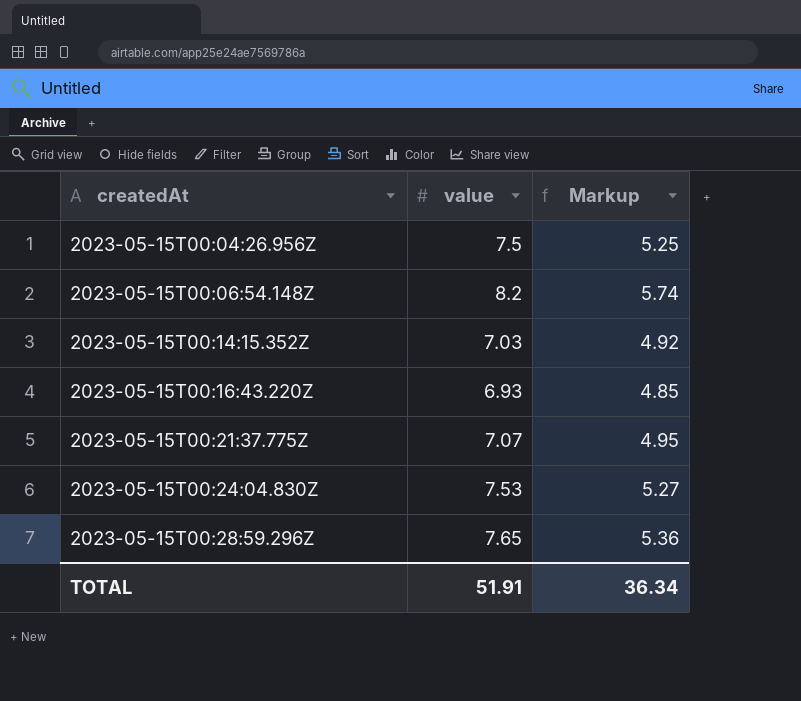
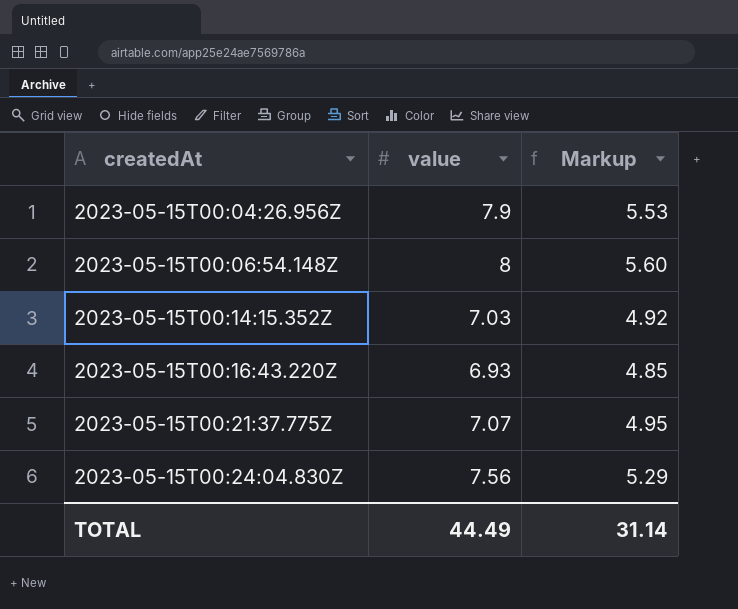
row 2023-05-15T00:28:59.296Z: 7.65 | 5.36 -> none
2023-05-15T00:04:26.956Z | value: 7.5 -> 7.9
2023-05-15T00:04:26.956Z | Markup: 5.25 -> 5.53
2023-05-15T00:06:54.148Z | value: 8.2 -> 8
2023-05-15T00:06:54.148Z | Markup: 5.74 -> 5.60
2023-05-15T00:24:04.830Z | value: 7.53 -> 7.56
2023-05-15T00:24:04.830Z | Markup: 5.27 -> 5.29
TOTAL | value: 51.91 -> 44.49
TOTAL | Markup: 36.34 -> 31.14

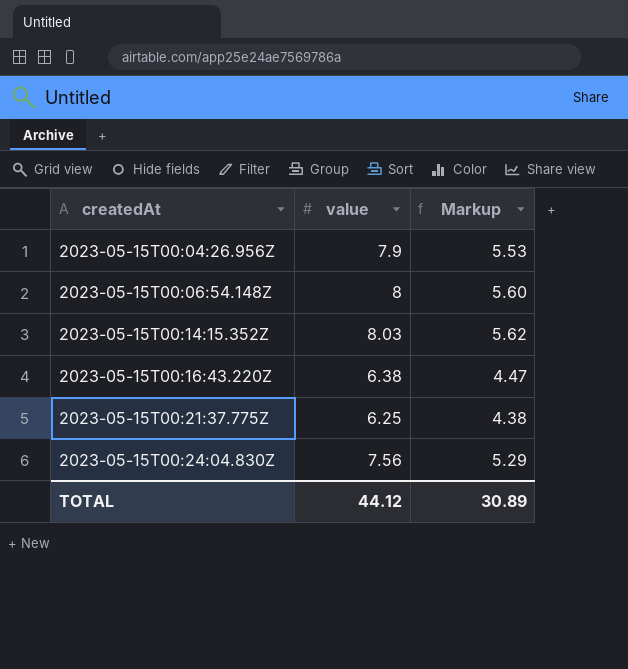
2023-05-15T00:14:15.352Z | value: 7.03 -> 8.03
2023-05-15T00:14:15.352Z | Markup: 4.92 -> 5.62
2023-05-15T00:16:43.220Z | value: 6.93 -> 6.38
2023-05-15T00:16:43.220Z | Markup: 4.85 -> 4.47
2023-05-15T00:21:37.775Z | value: 7.07 -> 6.25
2023-05-15T00:21:37.775Z | Markup: 4.95 -> 4.38
TOTAL | value: 44.49 -> 44.12
TOTAL | Markup: 31.14 -> 30.89

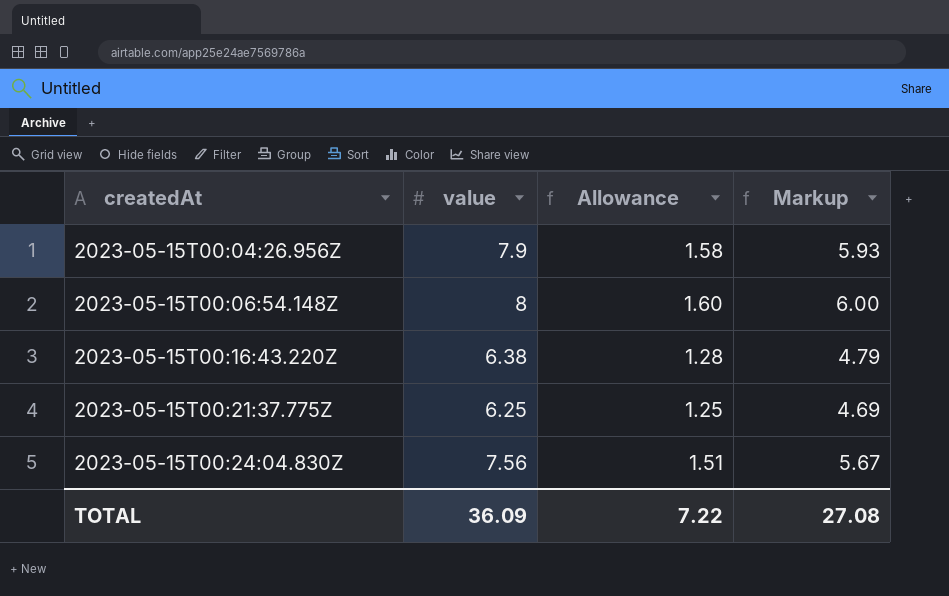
column Allowance | formula: none -> [value] * 0.2
column Markup | formula: [value] * 0.7 -> [value] * 0.75
row 2023-05-15T00:14:15.352Z: 8.03 | 5.62 -> none
TOTAL | value: 44.12 -> 36.09
TOTAL | Markup: 30.89 -> 27.08

